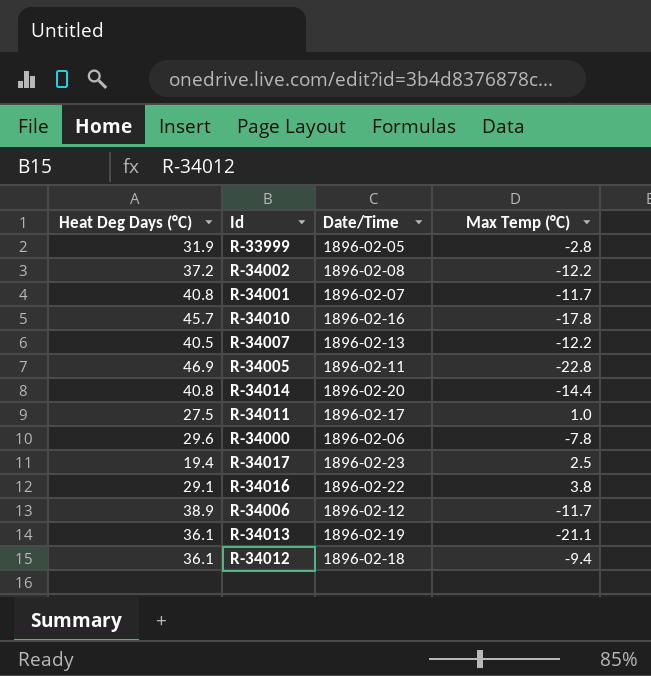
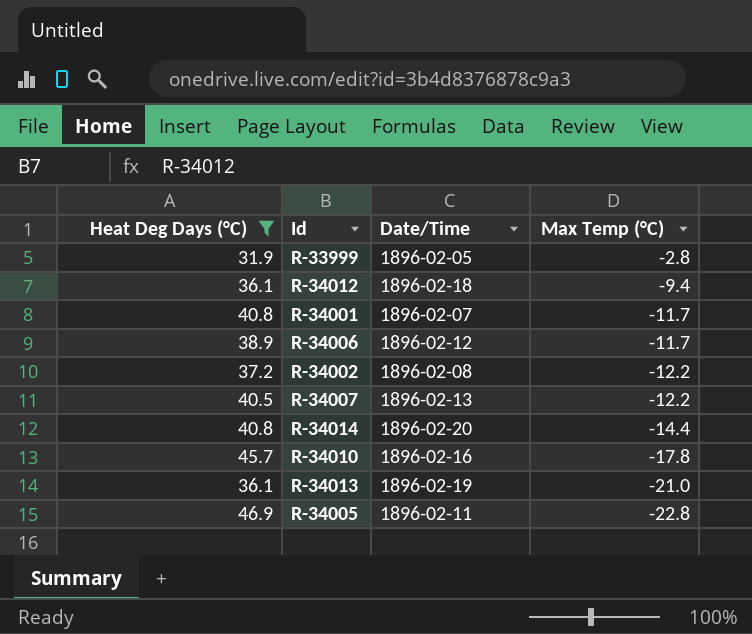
filter: none -> Heat Deg Days (°C) >= 31.9
row order: none -> Max Temp (°C) descending
R-34013 | Max Temp (°C): -21.1 -> -21.0

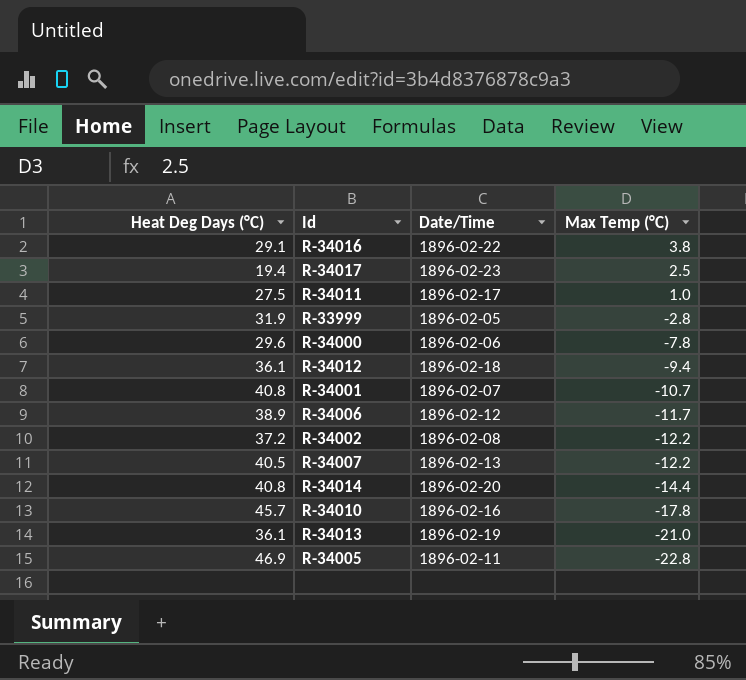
filter: Heat Deg Days (°C) >= 31.9 -> none
R-34001 | Max Temp (°C): -11.7 -> -10.7

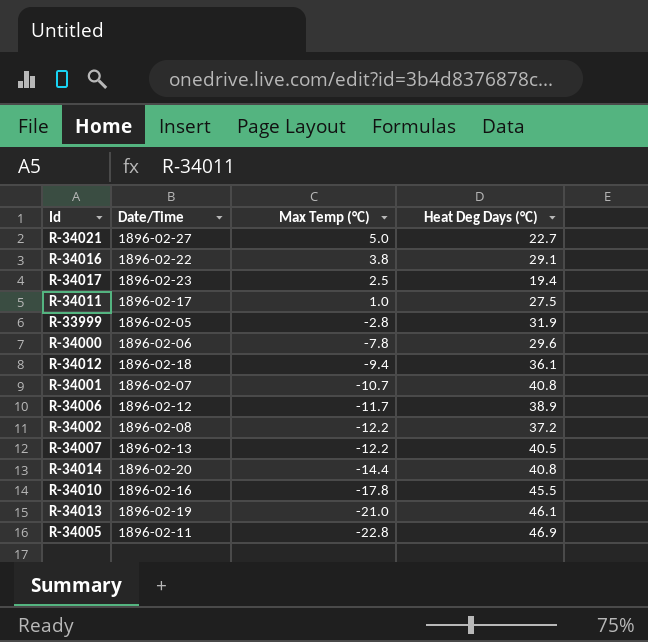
column Heat Deg Days (°C) | position: 1 -> 4
row R-34021: none -> 1896-02-27 | 5.0 | 22.7
R-34010 | Heat Deg Days (°C): 45.7 -> 45.5
R-34013 | Heat Deg Days (°C): 36.1 -> 46.1

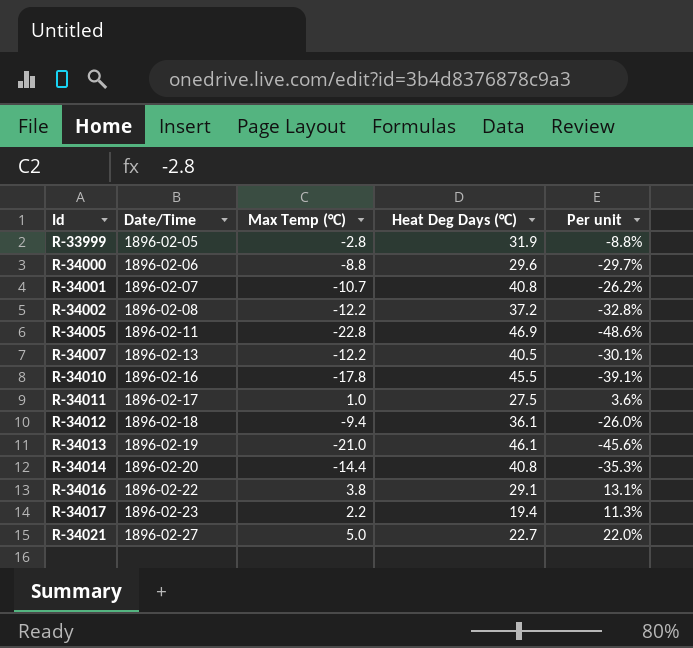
row order: Max Temp (°C) descending -> Id ascending
column Per unit | formula: none -> [Max Temp (°C)] / [Heat Deg Days (°C)]
row R-34006: 1896-02-12 | -11.7 | 38.9 -> none
R-34000 | Max Temp (°C): -7.8 -> -8.8
R-34017 | Max Temp (°C): 2.5 -> 2.2

